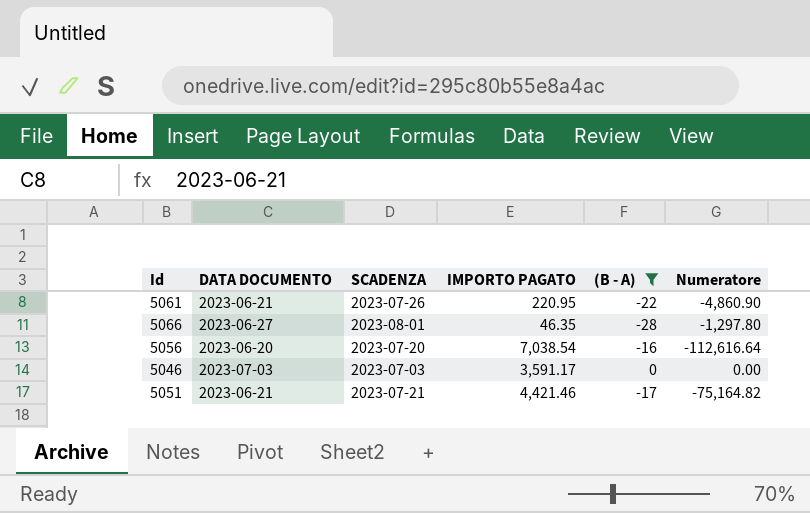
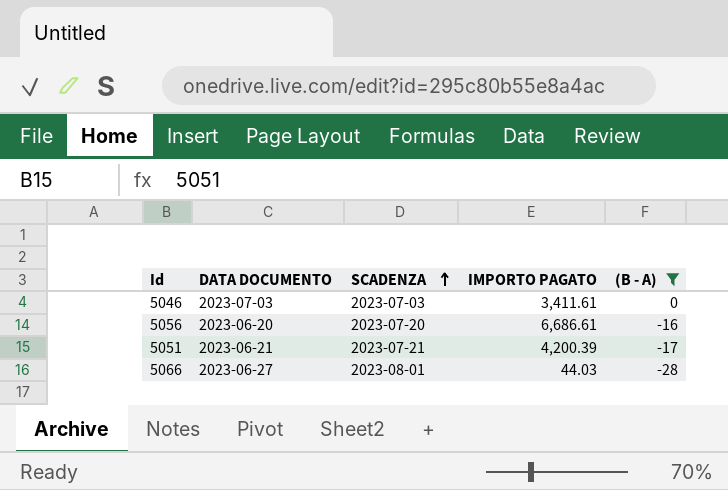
row order: none -> SCADENZA ascending
column Numeratore | formula: [IMPORTO PAGATO] * [(B - A)] -> none
row 5061: 2023-06-21 | 2023-07-26 | 220.95 | -22 | -4,860.90 -> none
5046 | IMPORTO PAGATO: 3,591.17 -> 3,411.61
5056 | IMPORTO PAGATO: 7,038.54 -> 6,686.61
5051 | IMPORTO PAGATO: 4,421.46 -> 4,200.39
5066 | IMPORTO PAGATO: 46.35 -> 44.03

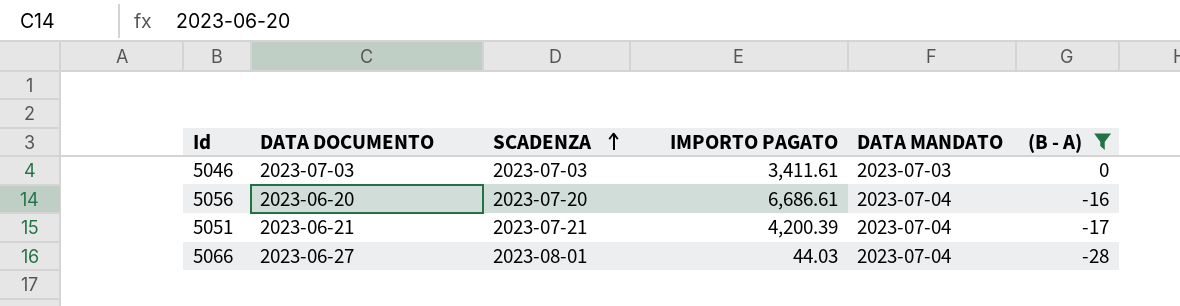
column DATA MANDATO | position: none -> 5

